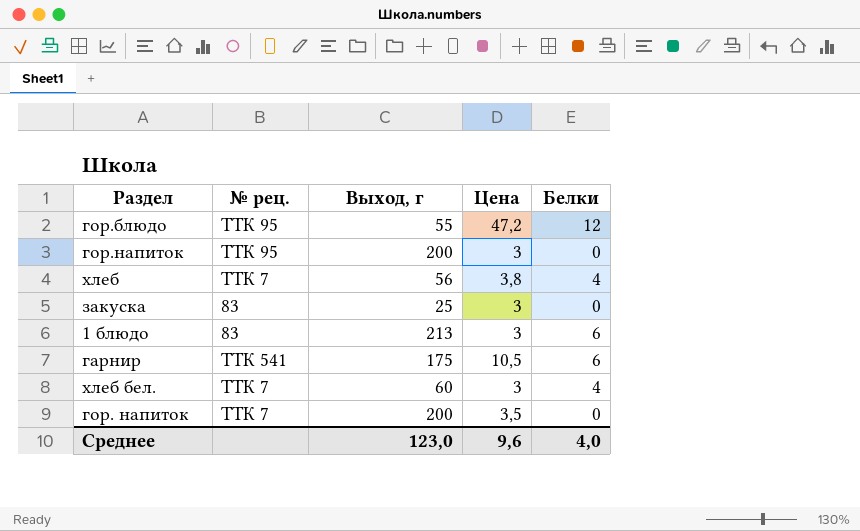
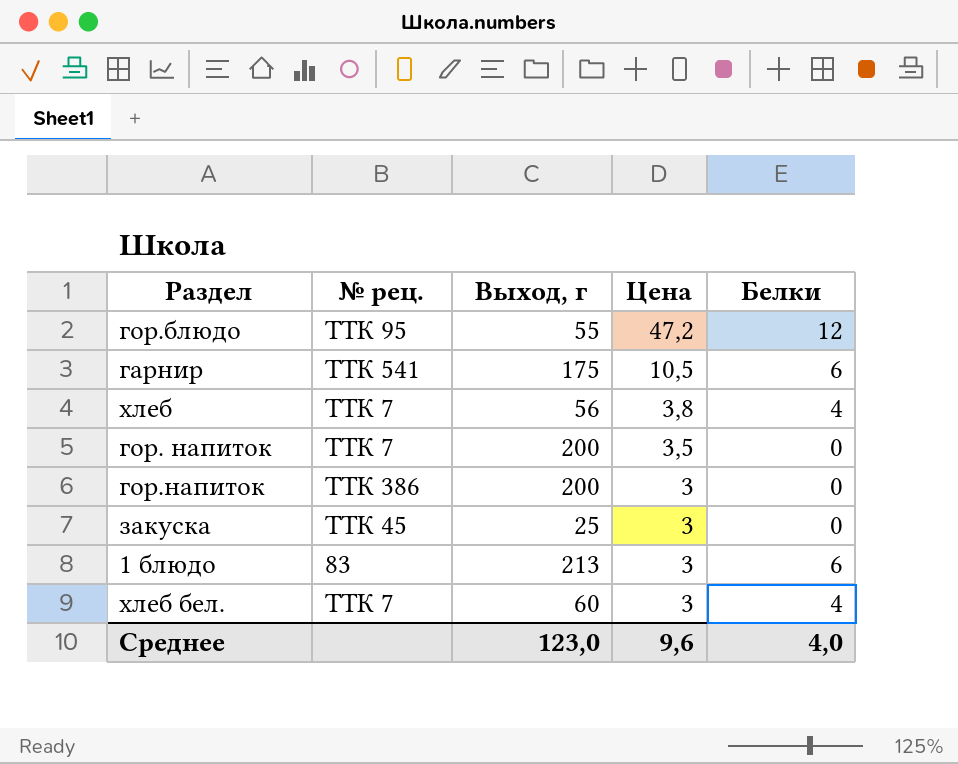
row order: none -> Цена descending
гор.напиток | № рец.: ТТК 95 -> ТТК 386
закуска | № рец.: 83 -> ТТК 45

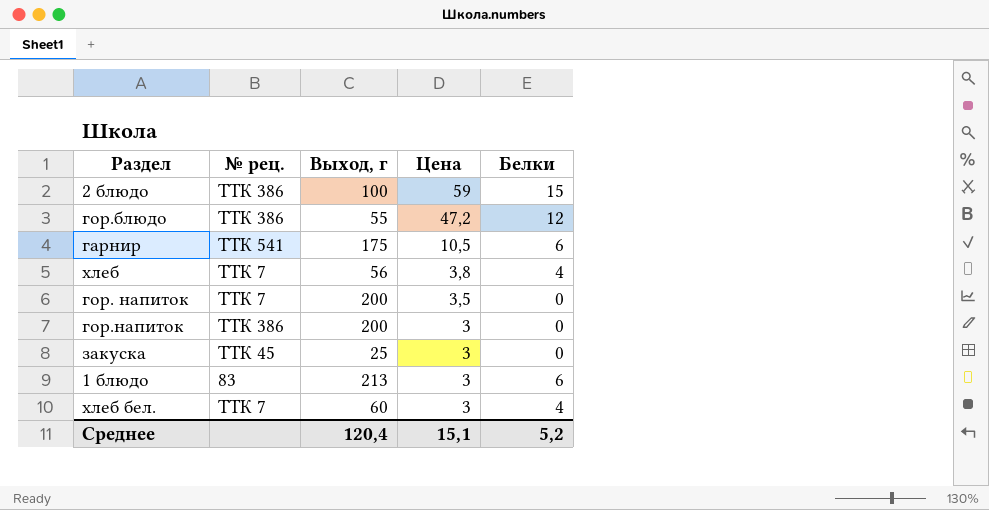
row 2 блюдо: none -> ТТК 386 | 100 | 59 | 15
гор.блюдо | № рец.: ТТК 95 -> ТТК 386
Среднее | Выход, г: 123,0 -> 120,4
Среднее | Цена: 9,6 -> 15,1
Среднее | Белки: 4,0 -> 5,2

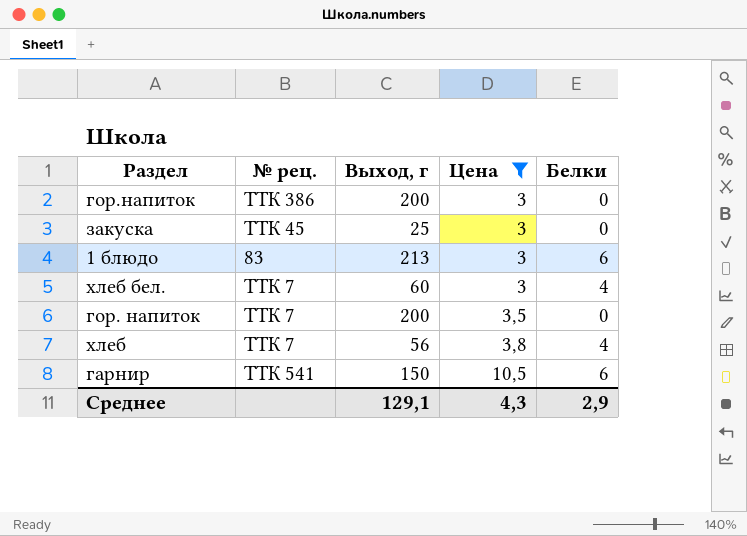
filter: none -> Цена <= 10,5
row order: Цена descending -> Цена ascending
гарнир | Выход, г: 175 -> 150
Среднее | Выход, г: 120,4 -> 129,1
Среднее | Цена: 15,1 -> 4,3
Среднее | Белки: 5,2 -> 2,9

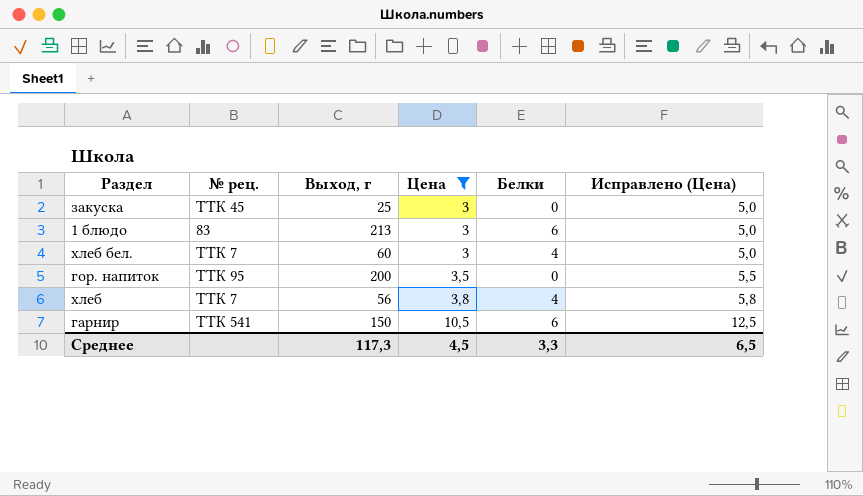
column Исправлено (Цена) | formula: none -> [Цена] + 2
row гор.напиток: ТТК 386 | 200 | 3 | 0 -> none
гор. напиток | № рец.: ТТК 7 -> ТТК 95
Среднее | Выход, г: 129,1 -> 117,3
Среднее | Цена: 4,3 -> 4,5
Среднее | Белки: 2,9 -> 3,3

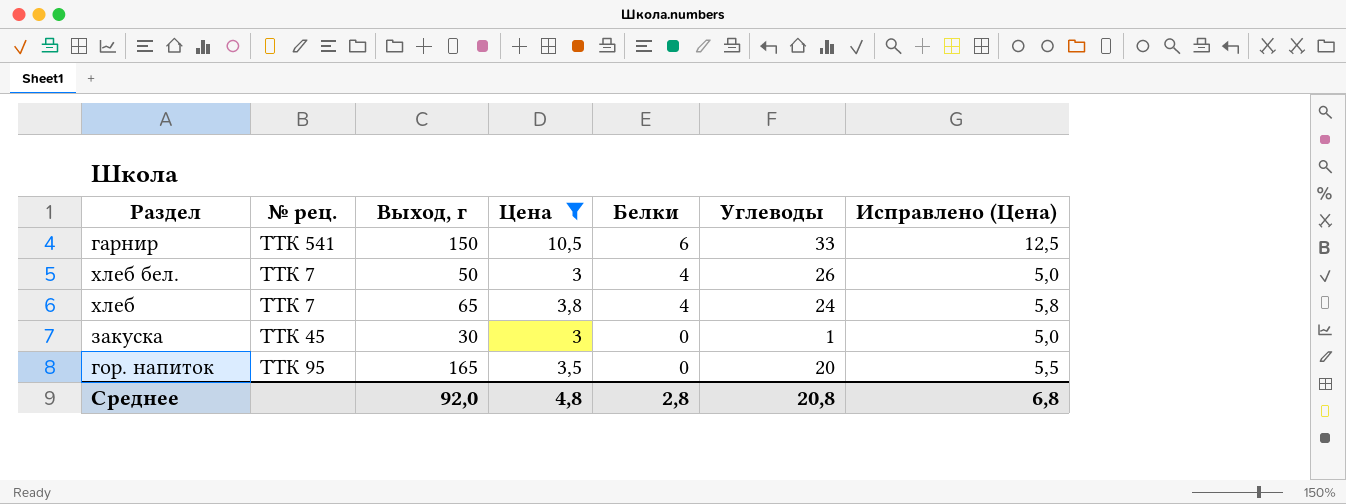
row order: Цена ascending -> Белки descending
column Углеводы | position: none -> 6
row 1 блюдо: 83 | 213 | 3 | 6 | 5,0 -> none
хлеб бел. | Выход, г: 60 -> 50
хлеб | Выход, г: 56 -> 65
закуска | Выход, г: 25 -> 30
гор. напиток | Выход, г: 200 -> 165
Среднее | Выход, г: 117,3 -> 92,0
Среднее | Цена: 4,5 -> 4,8
Среднее | Белки: 3,3 -> 2,8
Среднее | Исправлено (Цена): 6,5 -> 6,8

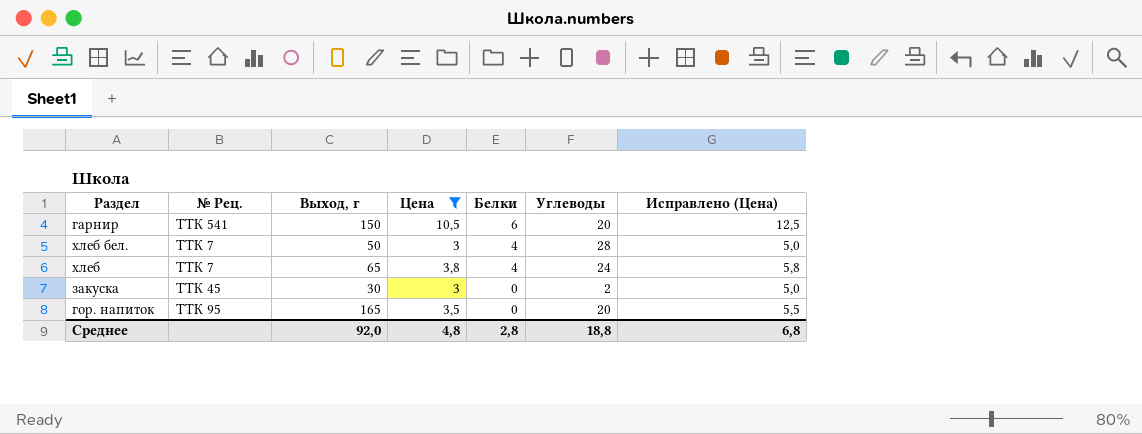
column name: № рец. -> № Рец.
гарнир | Углеводы: 33 -> 20
хлеб бел. | Углеводы: 26 -> 28
закуска | Углеводы: 1 -> 2
Среднее | Углеводы: 20,8 -> 18,8

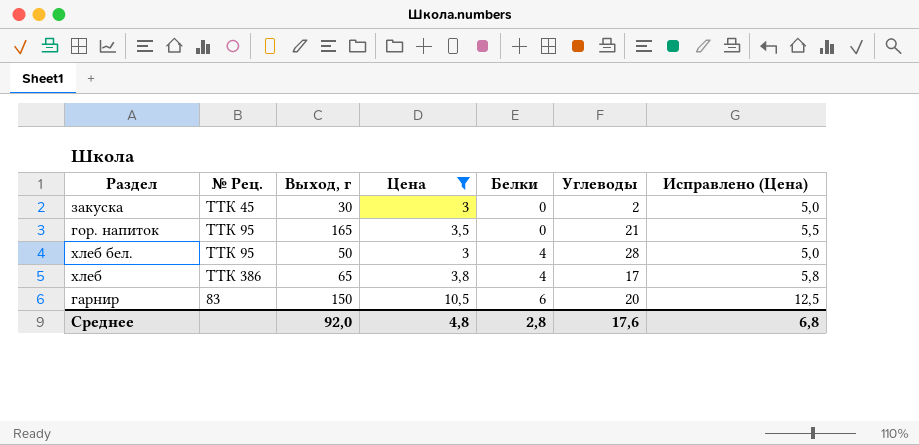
row order: Белки descending -> Белки ascending
гор. напиток | Углеводы: 20 -> 21
хлеб бел. | № Рец.: ТТК 7 -> ТТК 95
хлеб | № Рец.: ТТК 7 -> ТТК 386
хлеб | Углеводы: 24 -> 17
гарнир | № Рец.: ТТК 541 -> 83
Среднее | Углеводы: 18,8 -> 17,6

